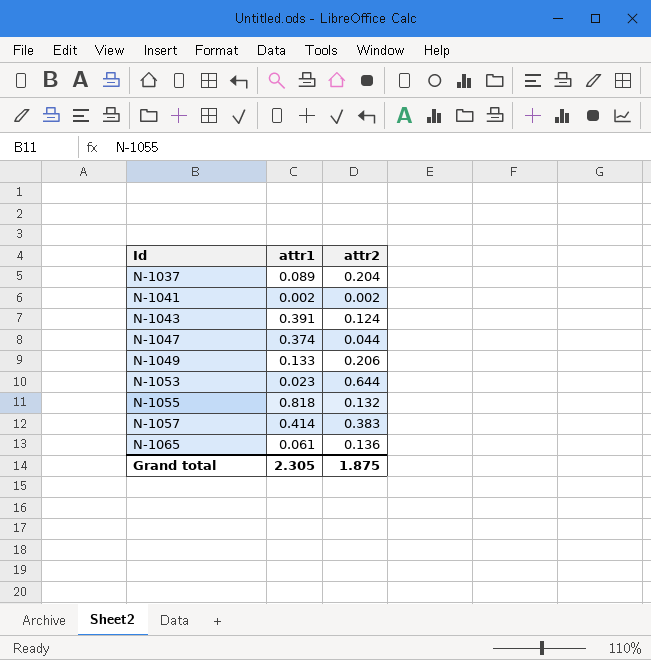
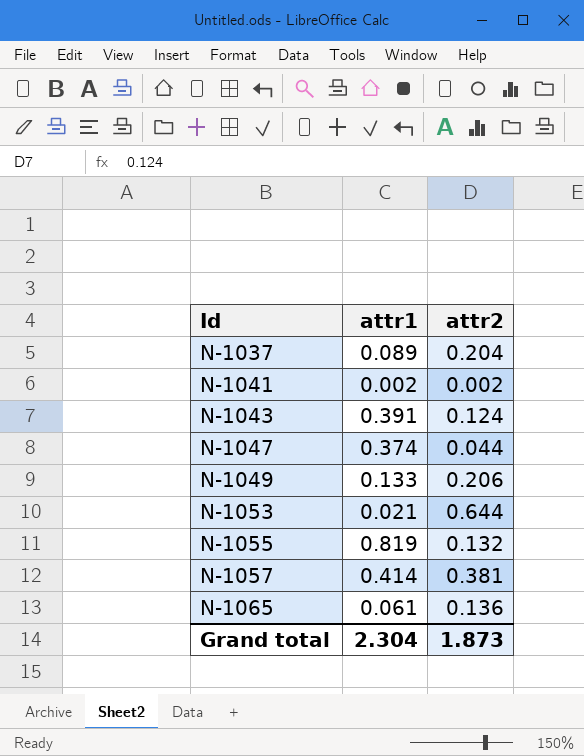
N-1053 | attr1: 0.023 -> 0.021
N-1055 | attr1: 0.818 -> 0.819
N-1057 | attr2: 0.383 -> 0.381
Grand total | attr1: 2.305 -> 2.304
Grand total | attr2: 1.875 -> 1.873

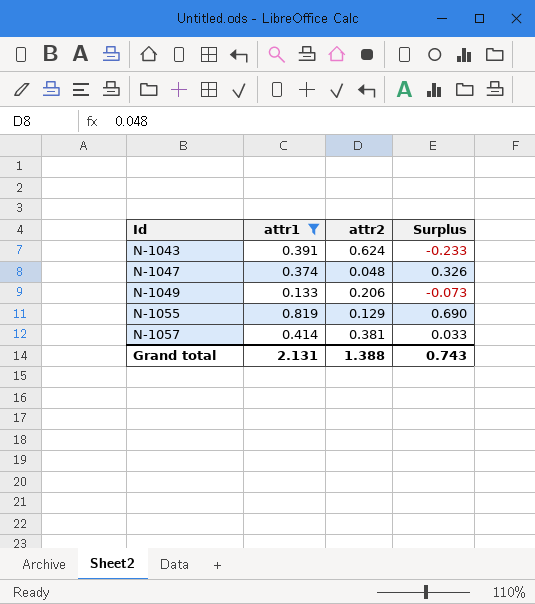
filter: none -> attr1 >= 0.133
column Surplus | formula: none -> [attr1] - [attr2]
N-1043 | attr2: 0.124 -> 0.624
N-1047 | attr2: 0.044 -> 0.048
N-1055 | attr2: 0.132 -> 0.129
Grand total | attr1: 2.304 -> 2.131
Grand total | attr2: 1.873 -> 1.388

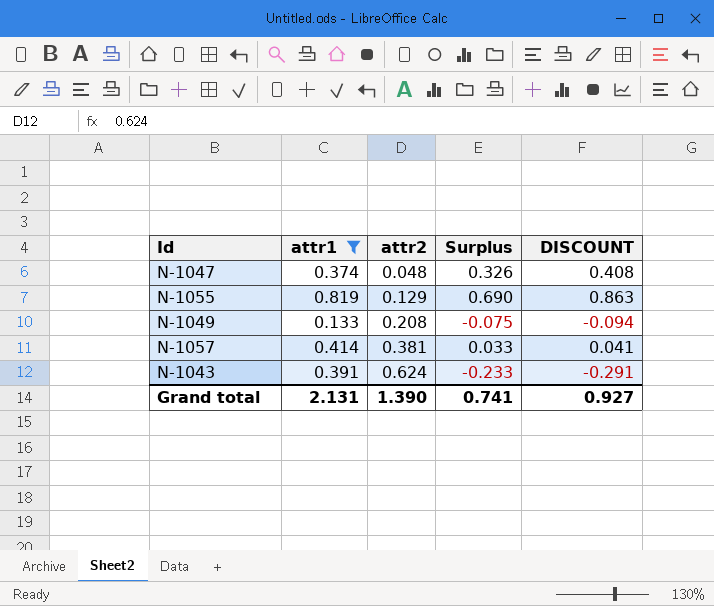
row order: Id ascending -> attr2 ascending
column DISCOUNT | formula: none -> [Surplus] * 1.25
N-1049 | attr2: 0.206 -> 0.208
N-1049 | Surplus: -0.073 -> -0.075
Grand total | attr2: 1.388 -> 1.390
Grand total | Surplus: 0.743 -> 0.741

